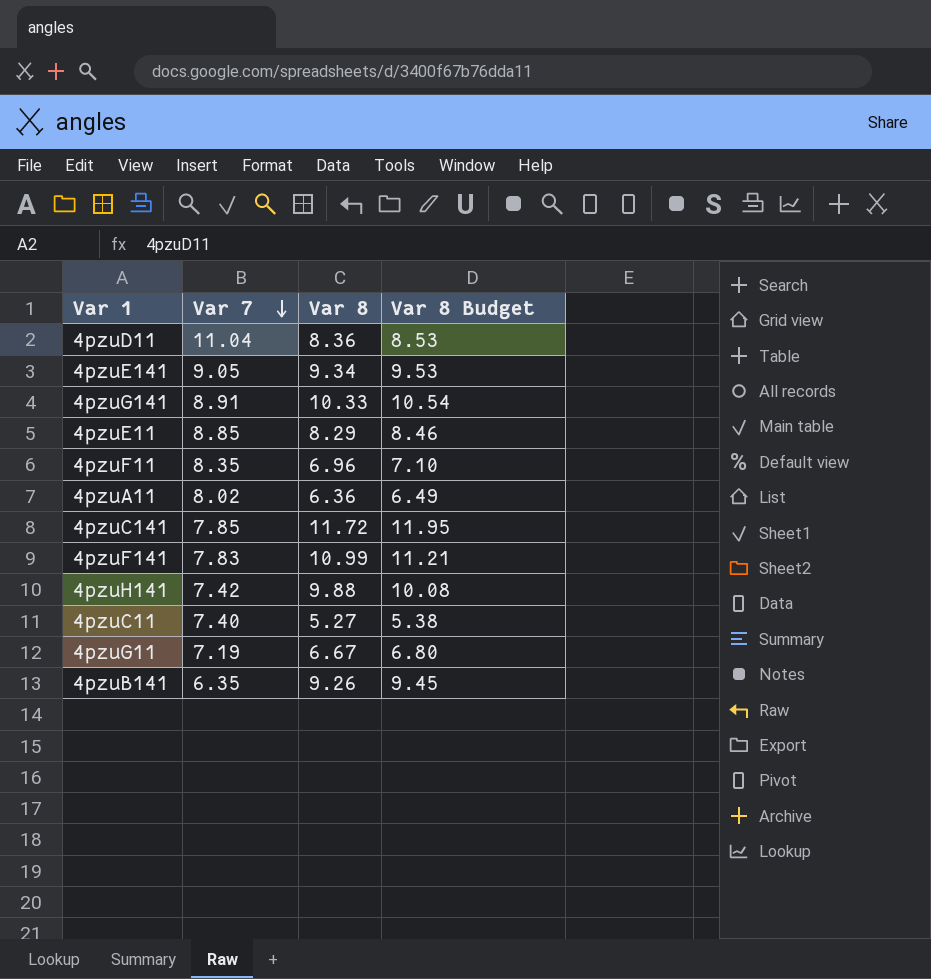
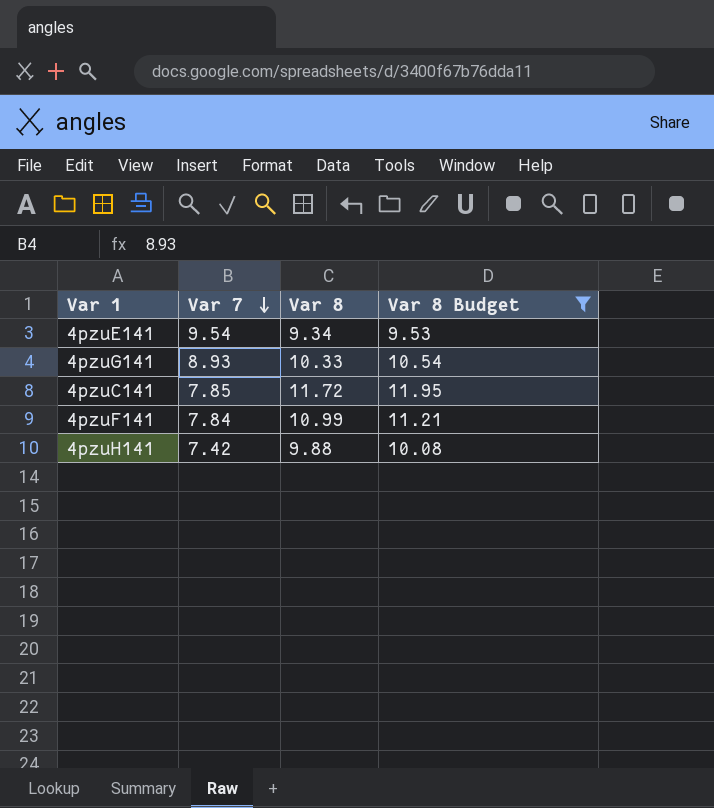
filter: none -> Var 8 Budget >= 9.53
4pzuE141 | Var 7: 9.05 -> 9.54
4pzuG141 | Var 7: 8.91 -> 8.93
4pzuF141 | Var 7: 7.83 -> 7.84

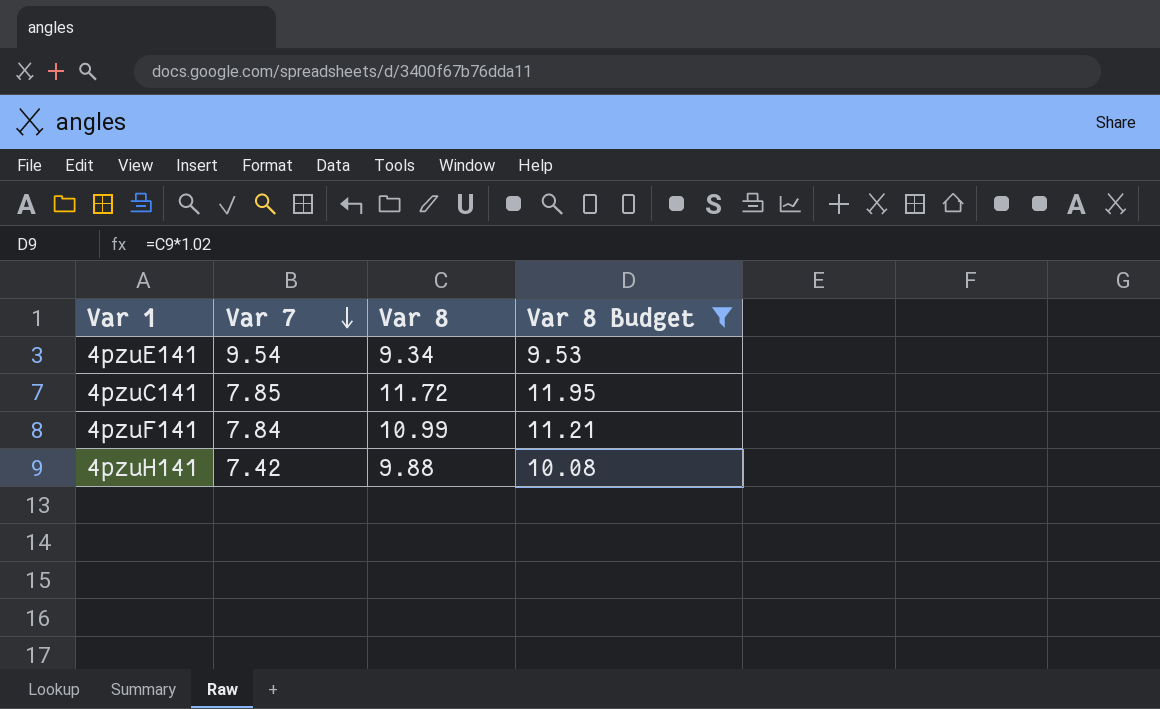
row 4pzuG141: 8.93 | 10.33 | 10.54 -> none

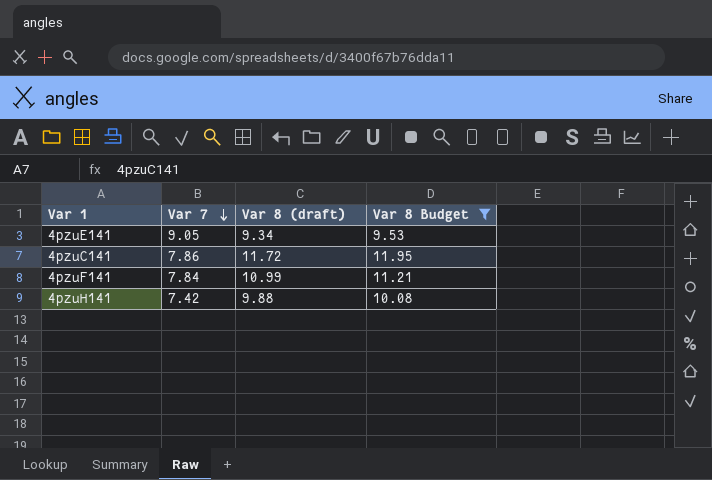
column name: Var 8 -> Var 8 (draft)
4pzuE141 | Var 7: 9.54 -> 9.05
4pzuC141 | Var 7: 7.85 -> 7.86

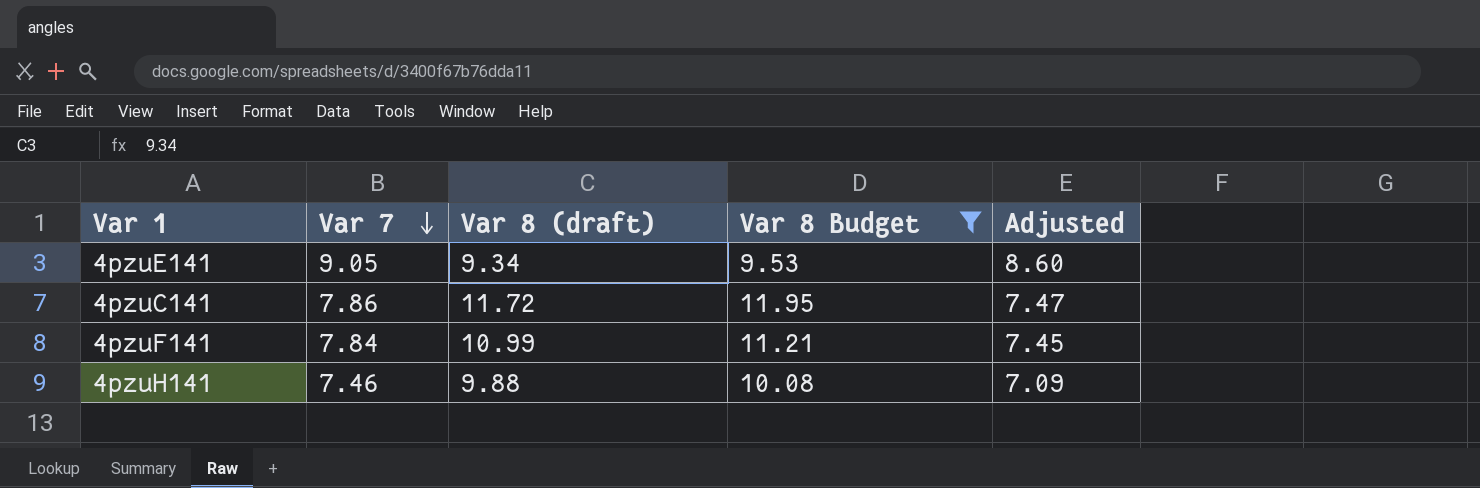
column Adjusted | formula: none -> [Var 7] * 0.95
4pzuH141 | Var 7: 7.42 -> 7.46

